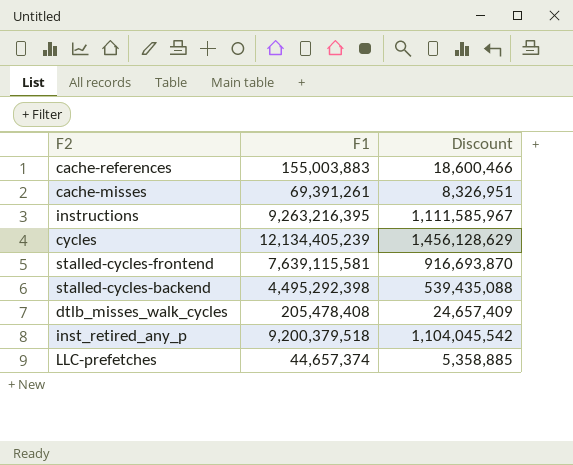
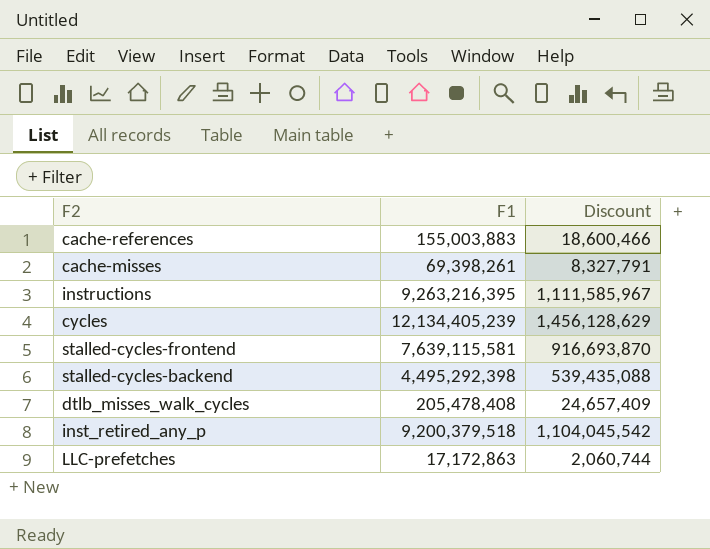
cache-misses | F1: 69,391,261 -> 69,398,261
cache-misses | Discount: 8,326,951 -> 8,327,791
LLC-prefetches | F1: 44,657,374 -> 17,172,863
LLC-prefetches | Discount: 5,358,885 -> 2,060,744

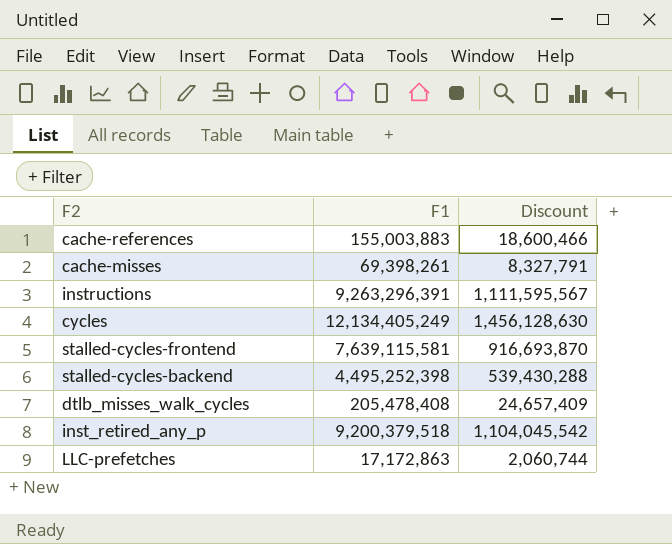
instructions | F1: 9,263,216,395 -> 9,263,296,391
instructions | Discount: 1,111,585,967 -> 1,111,595,567
cycles | F1: 12,134,405,239 -> 12,134,405,249
cycles | Discount: 1,456,128,629 -> 1,456,128,630
stalled-cycles-backend | F1: 4,495,292,398 -> 4,495,252,398
stalled-cycles-backend | Discount: 539,435,088 -> 539,430,288

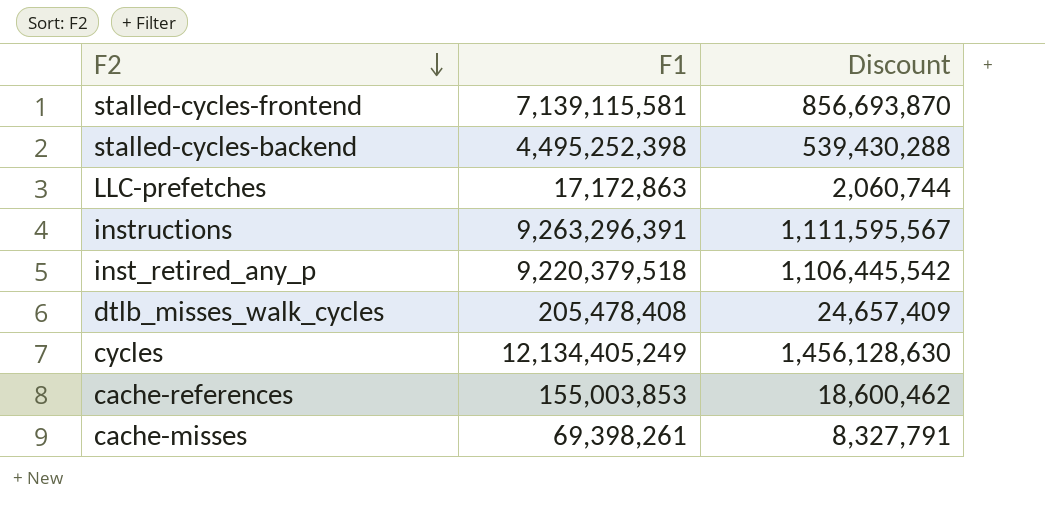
row order: none -> F2 descending
stalled-cycles-frontend | F1: 7,639,115,581 -> 7,139,115,581
stalled-cycles-frontend | Discount: 916,693,870 -> 856,693,870
inst_retired_any_p | F1: 9,200,379,518 -> 9,220,379,518
inst_retired_any_p | Discount: 1,104,045,542 -> 1,106,445,542
cache-references | F1: 155,003,883 -> 155,003,853
cache-references | Discount: 18,600,466 -> 18,600,462

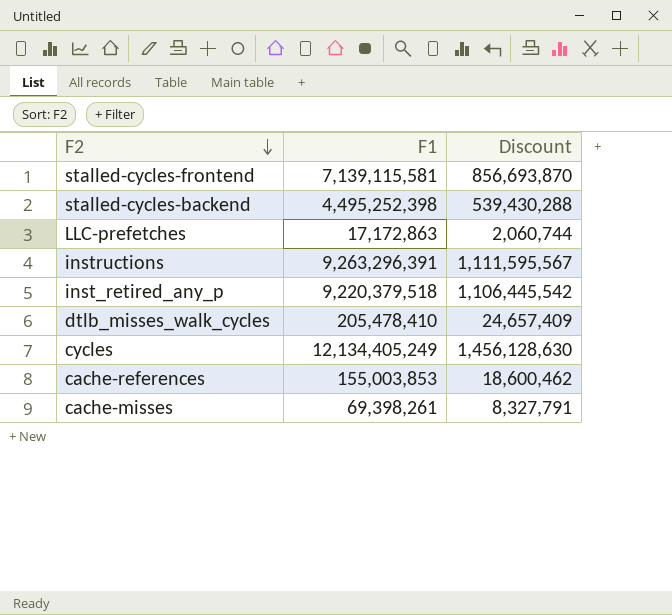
dtlb_misses_walk_cycles | F1: 205,478,408 -> 205,478,410

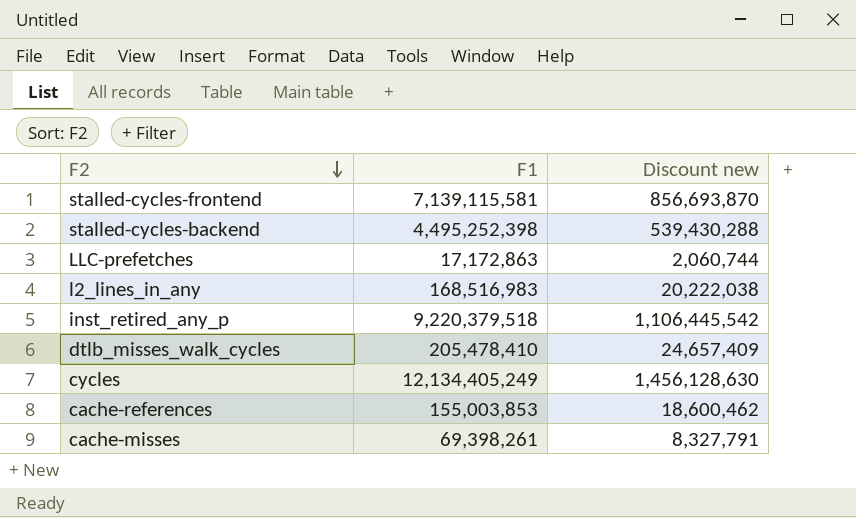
column name: Discount -> Discount new
row instructions: 9,263,296,391 | 1,111,595,567 -> none
row l2_lines_in_any: none -> 168,516,983 | 20,222,038

